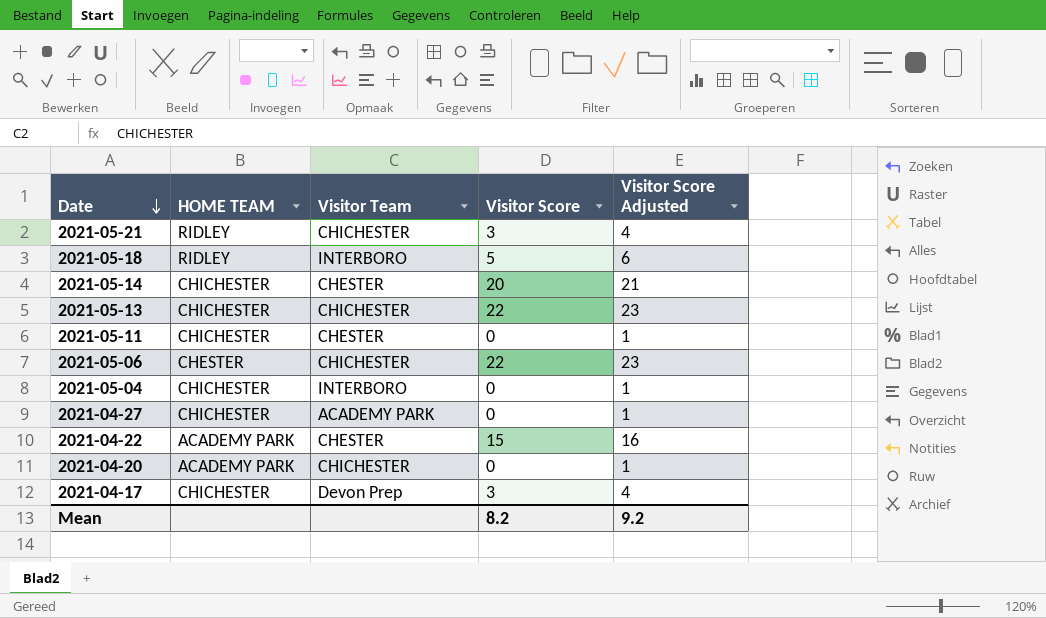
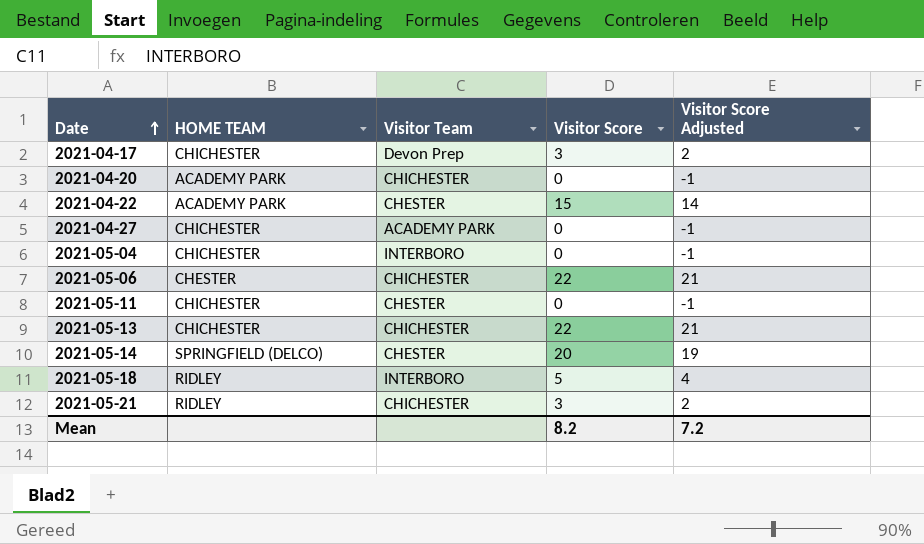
row order: Date descending -> Date ascending
column Visitor Score Adjusted | formula: [Visitor Score] + 1 -> [Visitor Score] - 1
2021-05-14 | HOME TEAM: CHICHESTER -> SPRINGFIELD (DELCO)
Mean | Visitor Score Adjusted: 9.2 -> 7.2

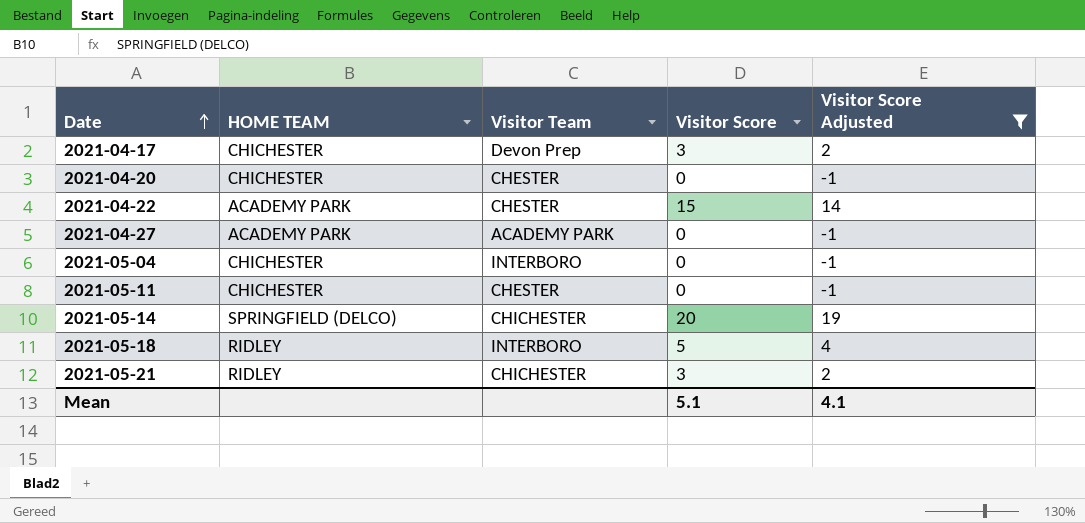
filter: none -> Visitor Score Adjusted != 21
2021-04-20 | HOME TEAM: ACADEMY PARK -> CHICHESTER
2021-04-20 | Visitor Team: CHICHESTER -> CHESTER
2021-04-27 | HOME TEAM: CHICHESTER -> ACADEMY PARK
2021-05-14 | Visitor Team: CHESTER -> CHICHESTER
Mean | Visitor Score: 8.2 -> 5.1
Mean | Visitor Score Adjusted: 7.2 -> 4.1

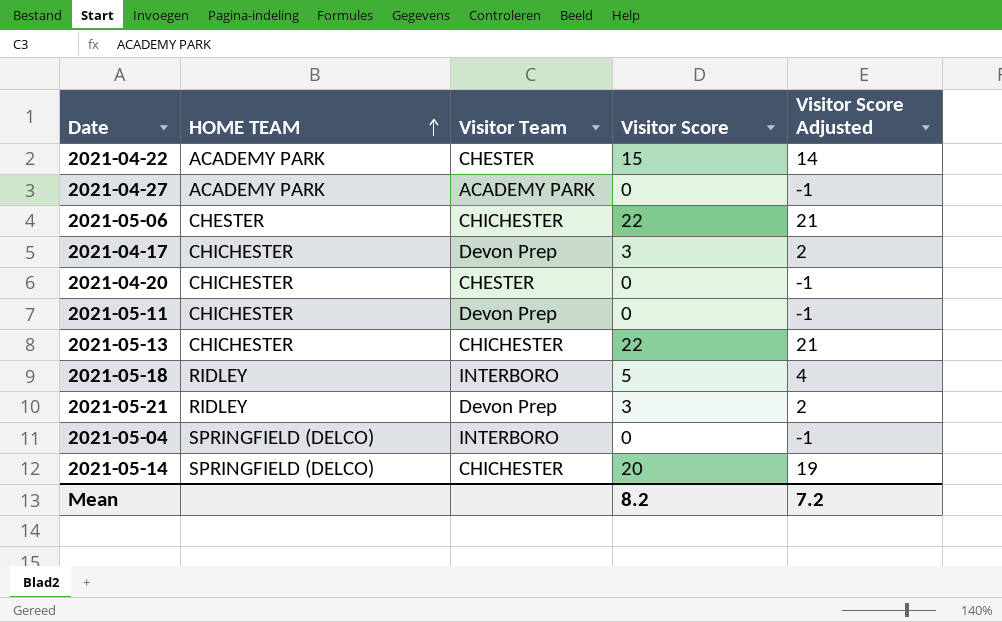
filter: Visitor Score Adjusted != 21 -> none
row order: Date ascending -> HOME TEAM ascending
2021-05-11 | Visitor Team: CHESTER -> Devon Prep
2021-05-21 | Visitor Team: CHICHESTER -> Devon Prep
2021-05-04 | HOME TEAM: CHICHESTER -> SPRINGFIELD (DELCO)
Mean | Visitor Score: 5.1 -> 8.2
Mean | Visitor Score Adjusted: 4.1 -> 7.2

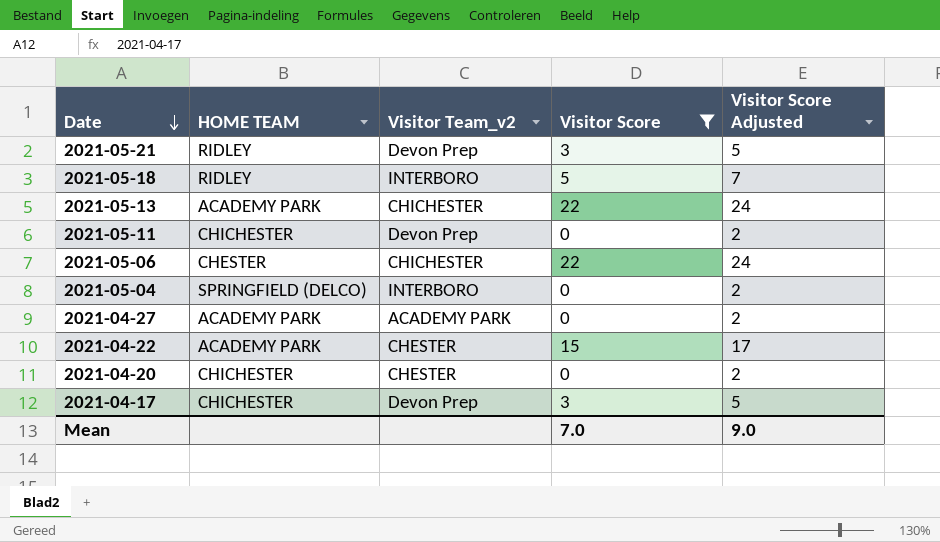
filter: none -> Visitor Score != 20
row order: HOME TEAM ascending -> Date descending
column name: Visitor Team -> Visitor Team_v2
column Visitor Score Adjusted | formula: [Visitor Score] - 1 -> [Visitor Score] + 2
2021-05-13 | HOME TEAM: CHICHESTER -> ACADEMY PARK
Mean | Visitor Score: 8.2 -> 7.0
Mean | Visitor Score Adjusted: 7.2 -> 9.0

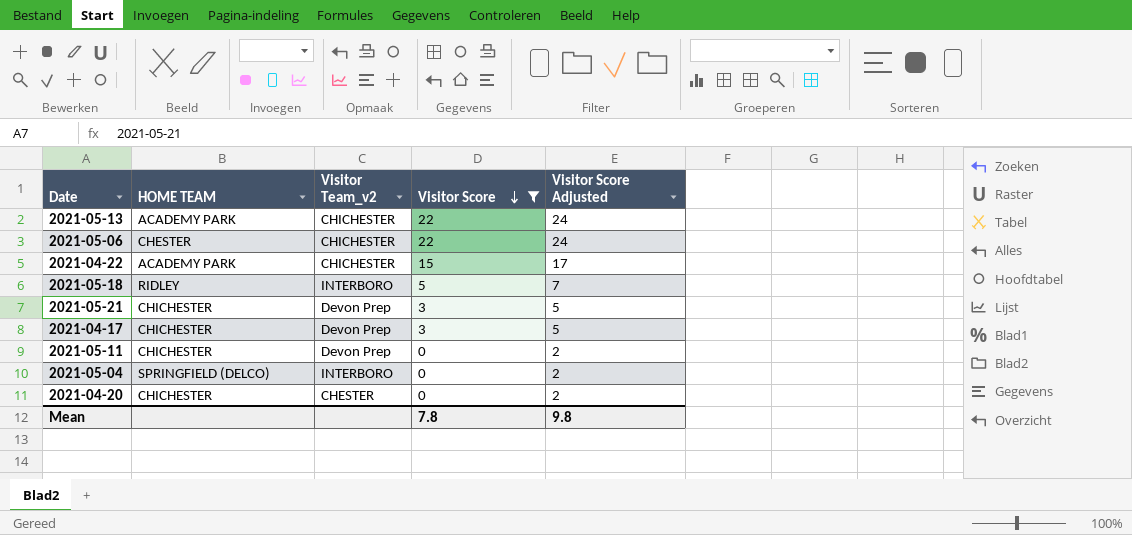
row order: Date descending -> Visitor Score descending
row 2021-04-27: ACADEMY PARK | ACADEMY PARK | 0 | 2 -> none
2021-04-22 | Visitor Team_v2: CHESTER -> CHICHESTER
2021-05-21 | HOME TEAM: RIDLEY -> CHICHESTER
Mean | Visitor Score: 7.0 -> 7.8
Mean | Visitor Score Adjusted: 9.0 -> 9.8

